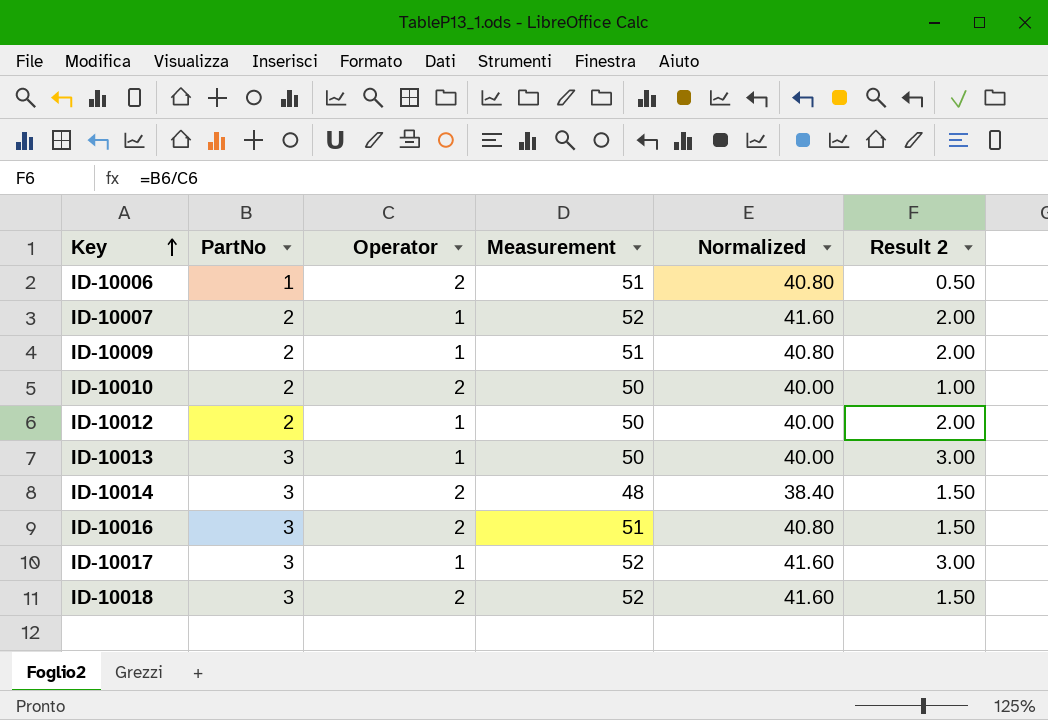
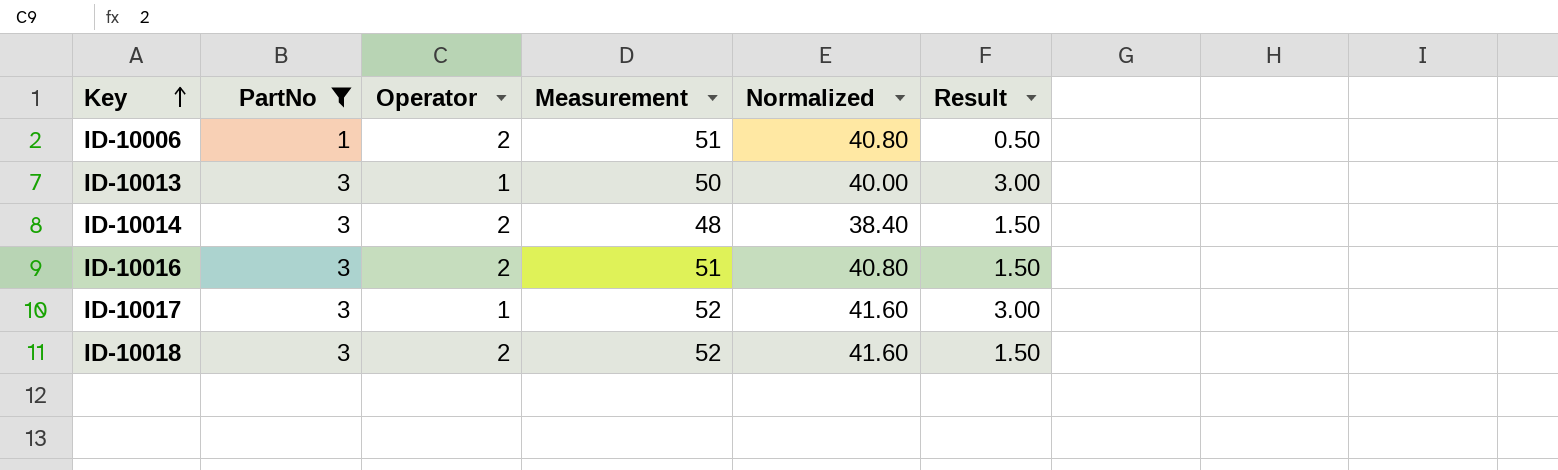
filter: none -> PartNo != 2
column name: Result 2 -> Result

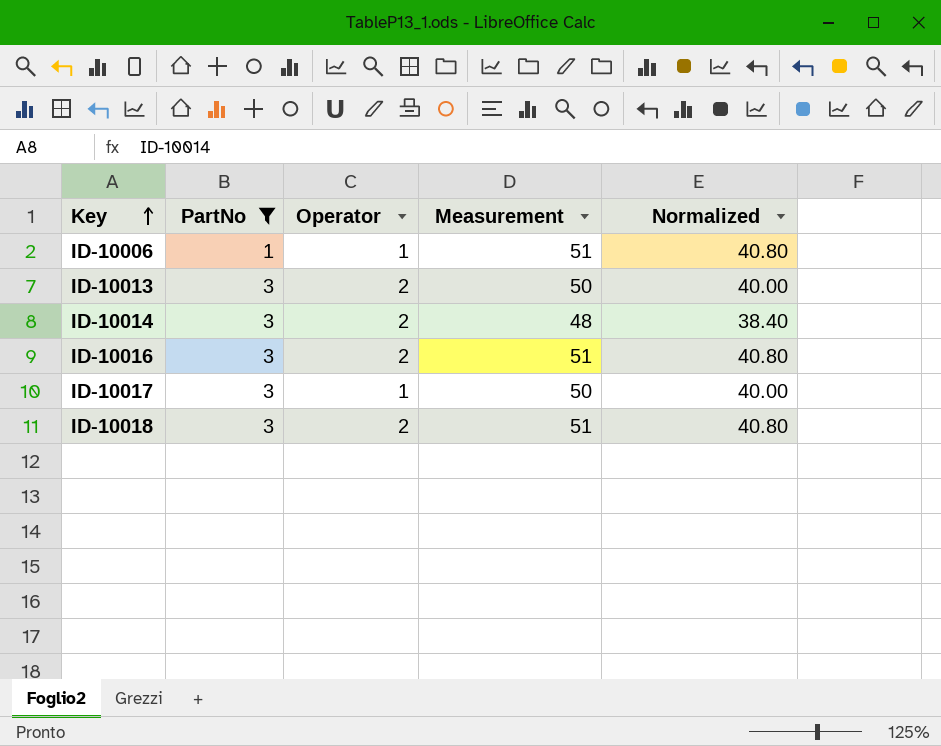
column Result | formula: [PartNo] / [Operator] -> none
ID-10006 | Operator: 2 -> 1
ID-10013 | Operator: 1 -> 2
ID-10017 | Measurement: 52 -> 50
ID-10017 | Normalized: 41.60 -> 40.00
ID-10018 | Measurement: 52 -> 51
ID-10018 | Normalized: 41.60 -> 40.80

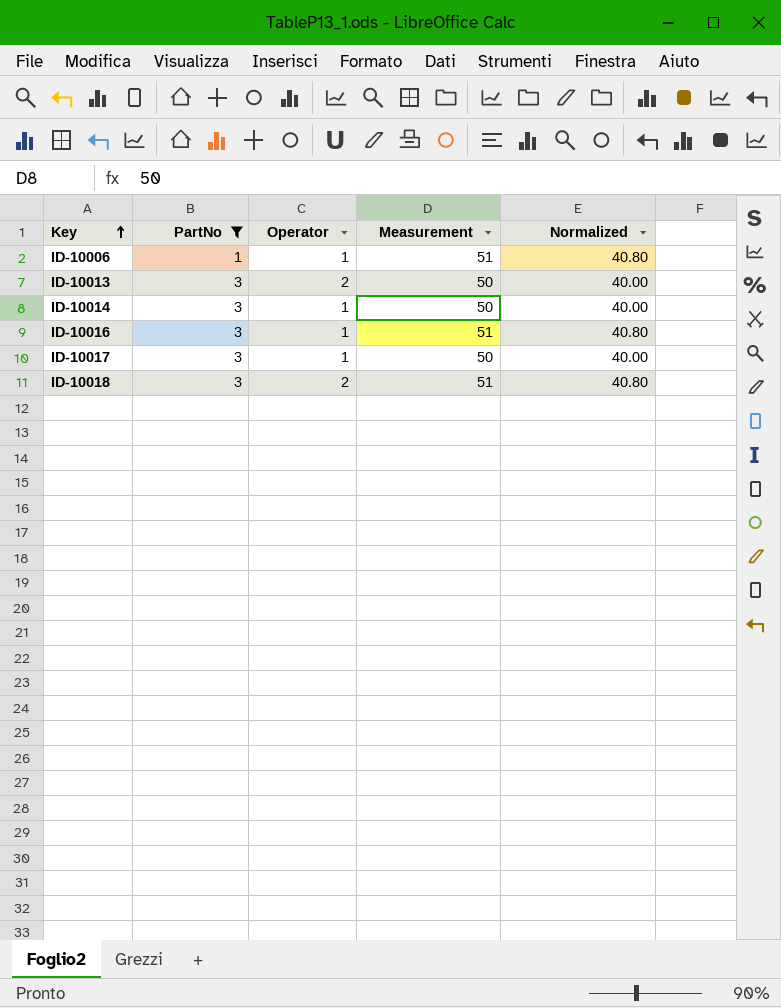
ID-10014 | Operator: 2 -> 1
ID-10014 | Measurement: 48 -> 50
ID-10014 | Normalized: 38.40 -> 40.00
ID-10016 | Operator: 2 -> 1

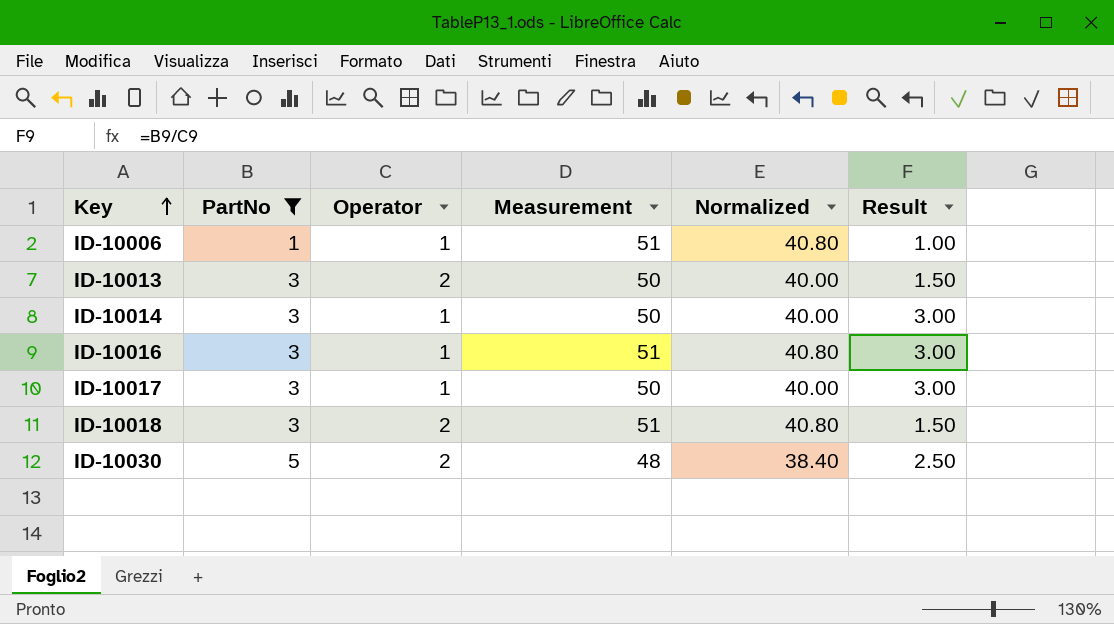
column Result | formula: none -> [PartNo] / [Operator]
row ID-10030: none -> 5 | 2 | 48 | 38.40 | 2.50

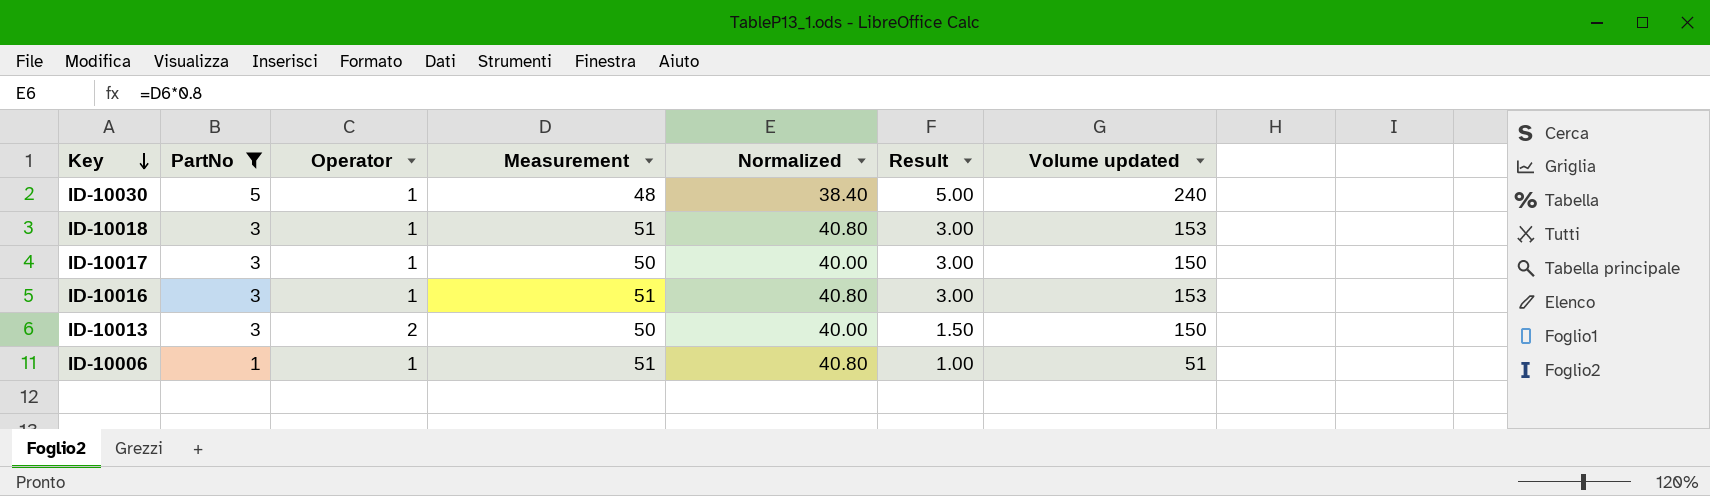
row order: Key ascending -> Key descending
column Volume updated | formula: none -> [PartNo] * [Measurement]
row ID-10014: 3 | 1 | 50 | 40.00 | 3.00 -> none
ID-10030 | Operator: 2 -> 1
ID-10030 | Result: 2.50 -> 5.00
ID-10018 | Operator: 2 -> 1
ID-10018 | Result: 1.50 -> 3.00

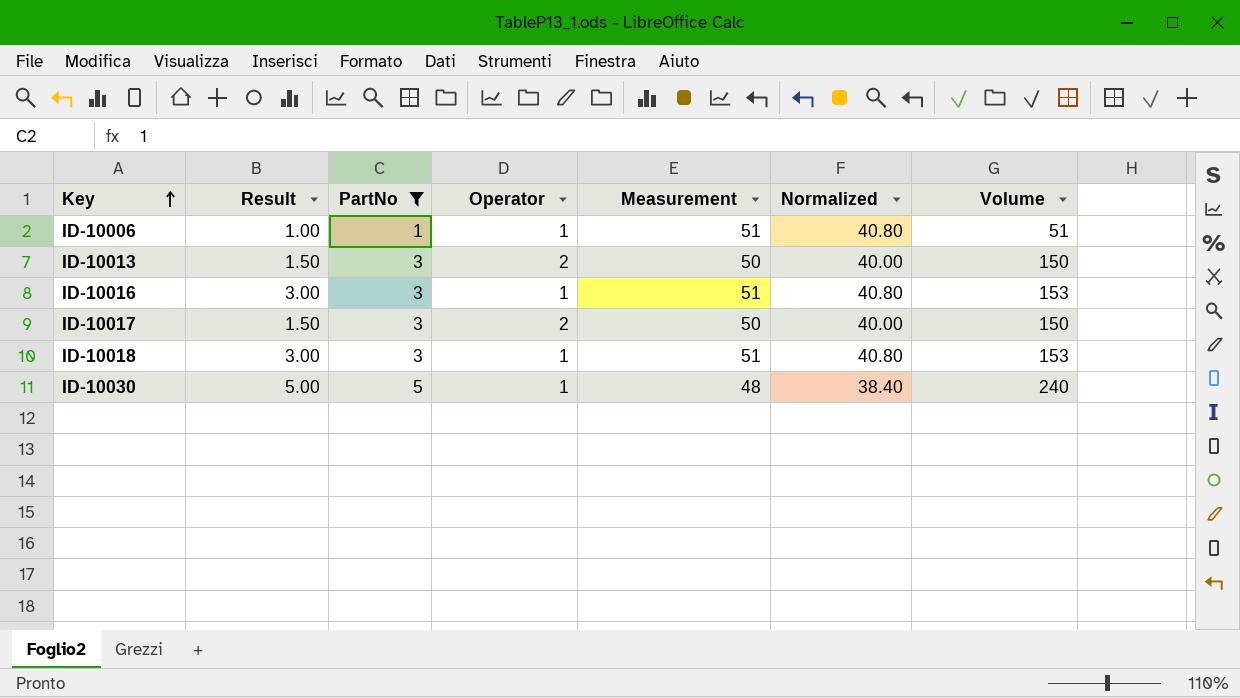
row order: Key descending -> Key ascending
column Result | position: 6 -> 2
column name: Volume updated -> Volume
ID-10017 | Result: 3.00 -> 1.50
ID-10017 | Operator: 1 -> 2

